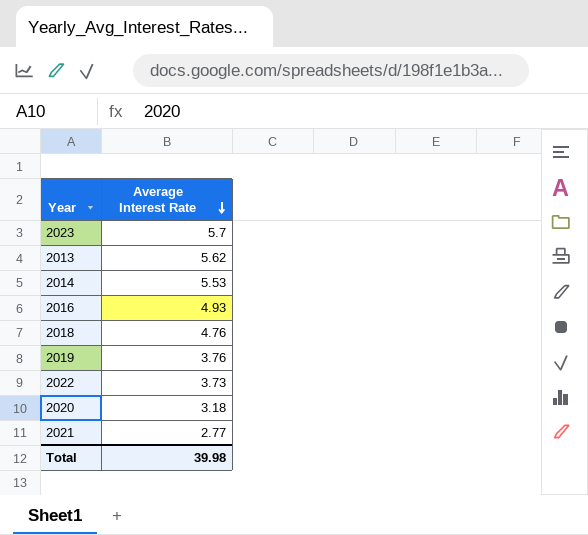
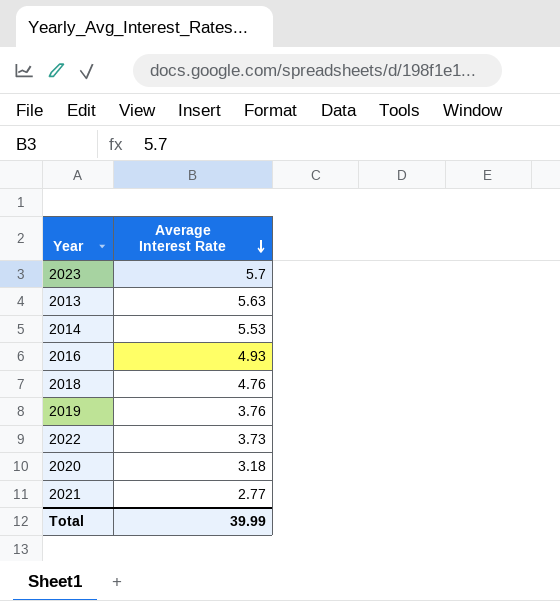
2013 | Average Interest Rate: 5.62 -> 5.63
Total | Average Interest Rate: 39.98 -> 39.99

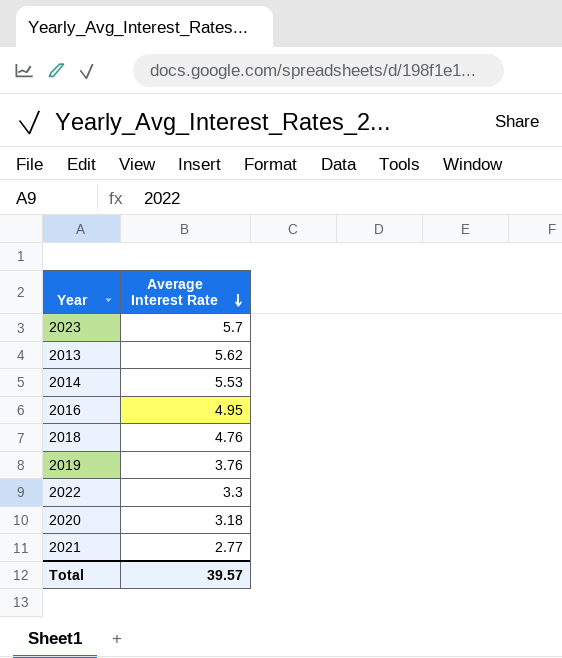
2013 | Average Interest Rate: 5.63 -> 5.62
2016 | Average Interest Rate: 4.93 -> 4.95
2022 | Average Interest Rate: 3.73 -> 3.3
Total | Average Interest Rate: 39.99 -> 39.57

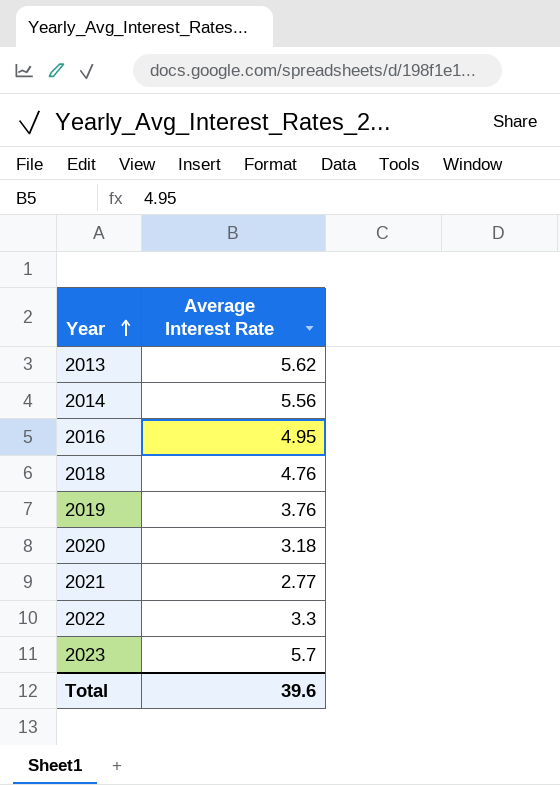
row order: Average Interest Rate descending -> Year ascending
2014 | Average Interest Rate: 5.53 -> 5.56
Total | Average Interest Rate: 39.57 -> 39.6

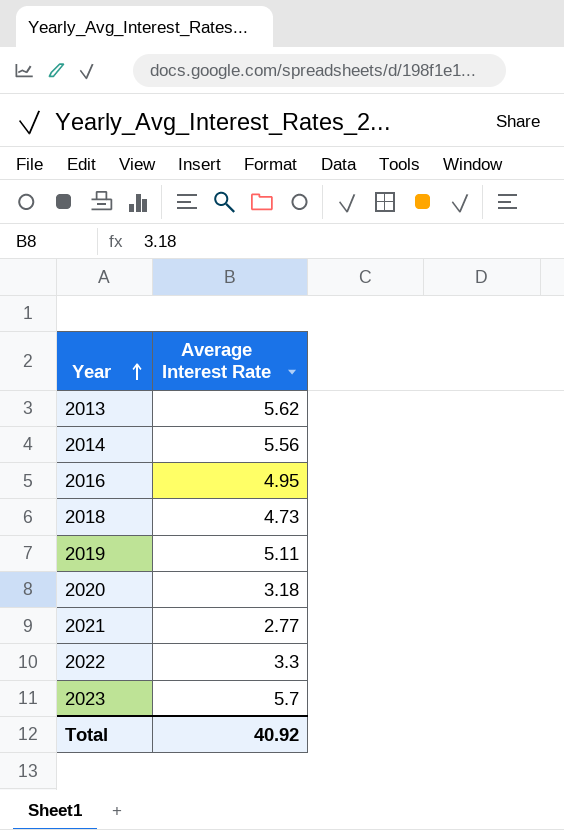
2018 | Average Interest Rate: 4.76 -> 4.73
2019 | Average Interest Rate: 3.76 -> 5.11
Total | Average Interest Rate: 39.6 -> 40.92

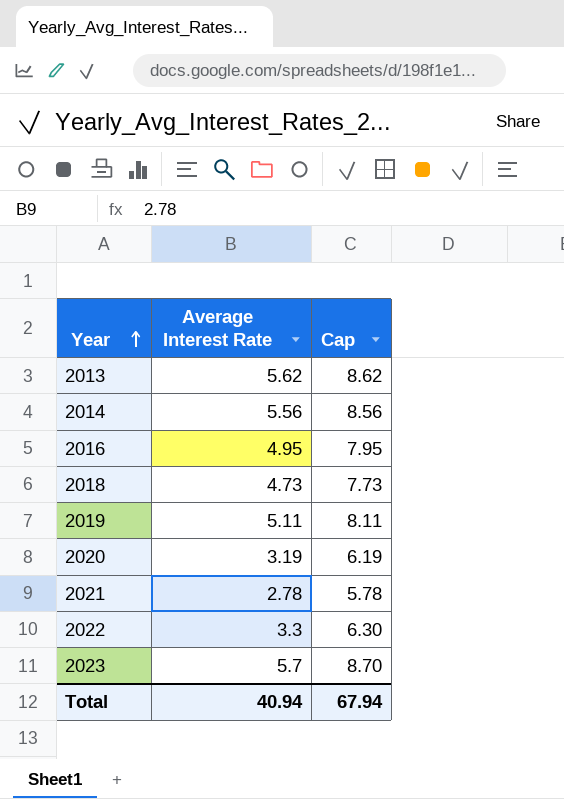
column Cap | formula: none -> [Average Interest Rate] + 3
2020 | Average Interest Rate: 3.18 -> 3.19
2021 | Average Interest Rate: 2.77 -> 2.78
Total | Average Interest Rate: 40.92 -> 40.94

